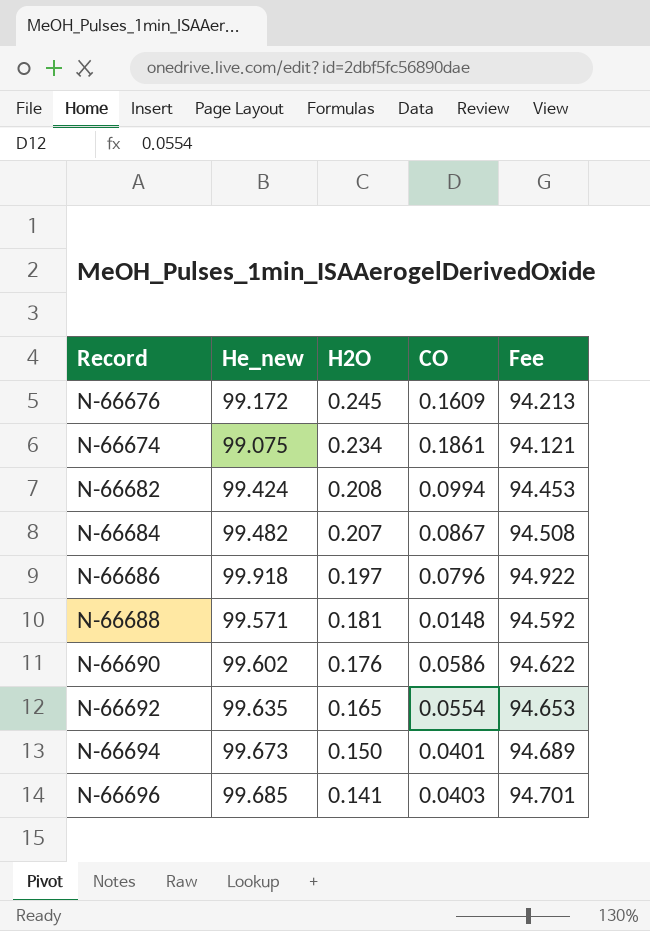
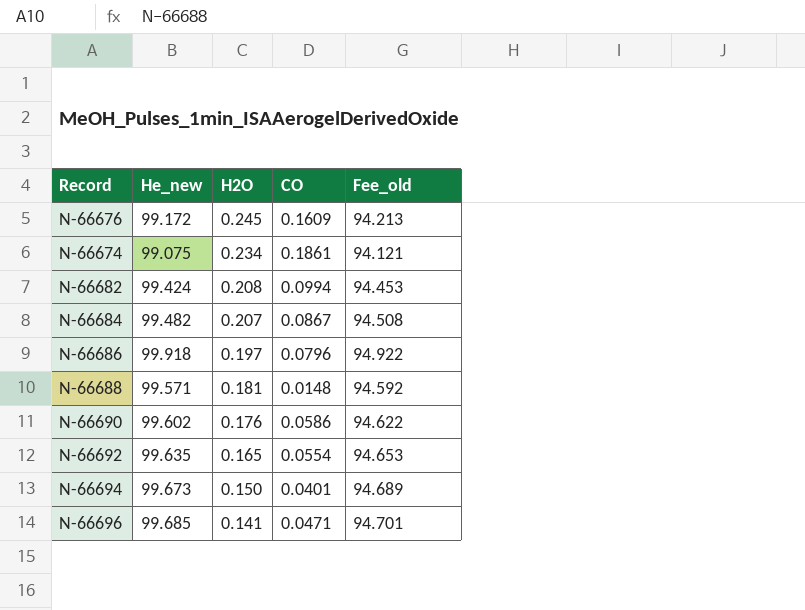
column name: Fee -> Fee_old
N-66696 | CO: 0.0403 -> 0.0471

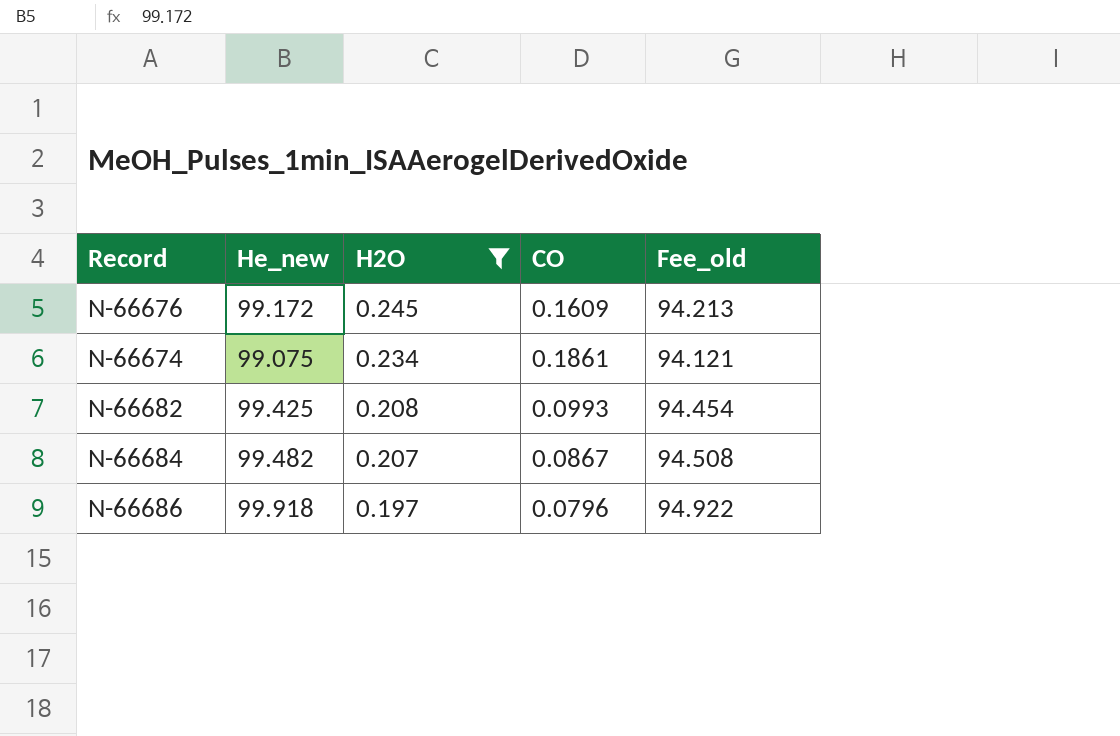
filter: none -> H2O >= 0.197
N-66682 | He_new: 99.424 -> 99.425
N-66682 | CO: 0.0994 -> 0.0993
N-66682 | Fee_old: 94.453 -> 94.454

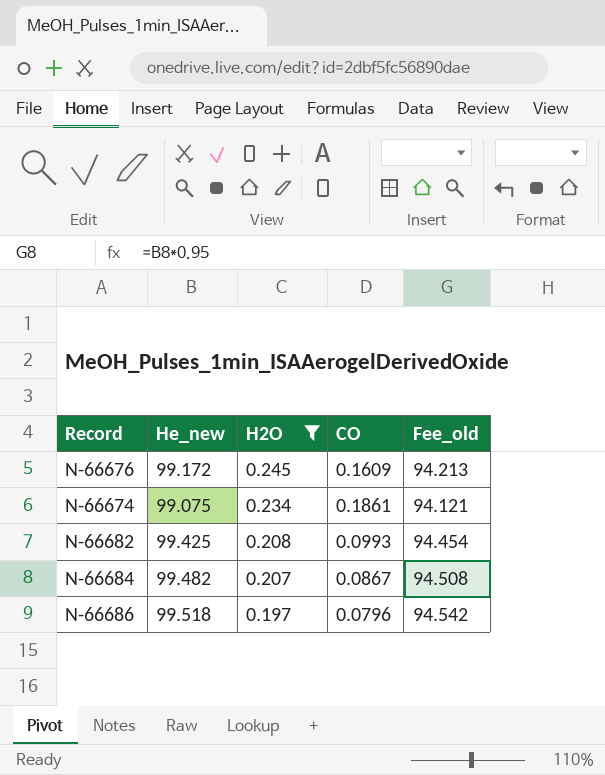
N-66686 | He_new: 99.918 -> 99.518
N-66686 | Fee_old: 94.922 -> 94.542

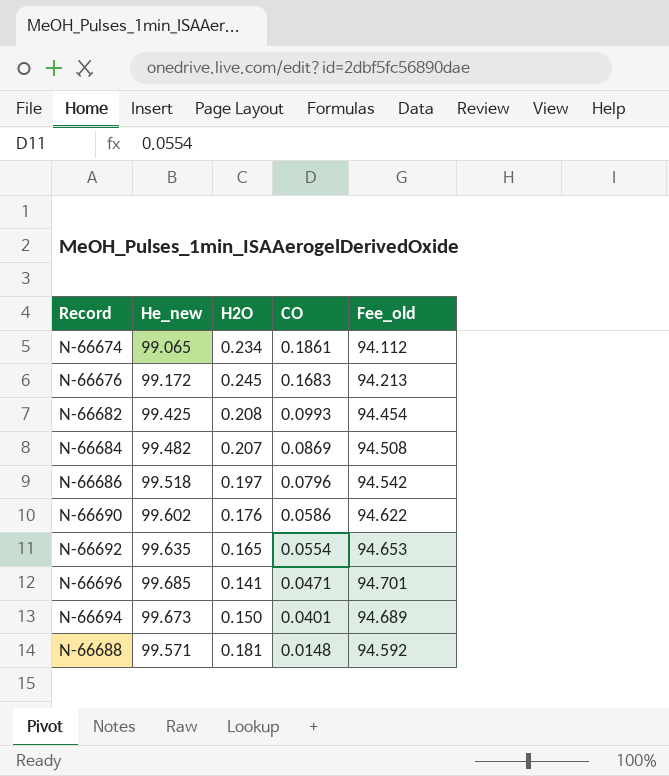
filter: H2O >= 0.197 -> none
row order: H2O descending -> CO descending
N-66674 | He_new: 99.075 -> 99.065
N-66674 | Fee_old: 94.121 -> 94.112
N-66676 | CO: 0.1609 -> 0.1683
N-66684 | CO: 0.0867 -> 0.0869

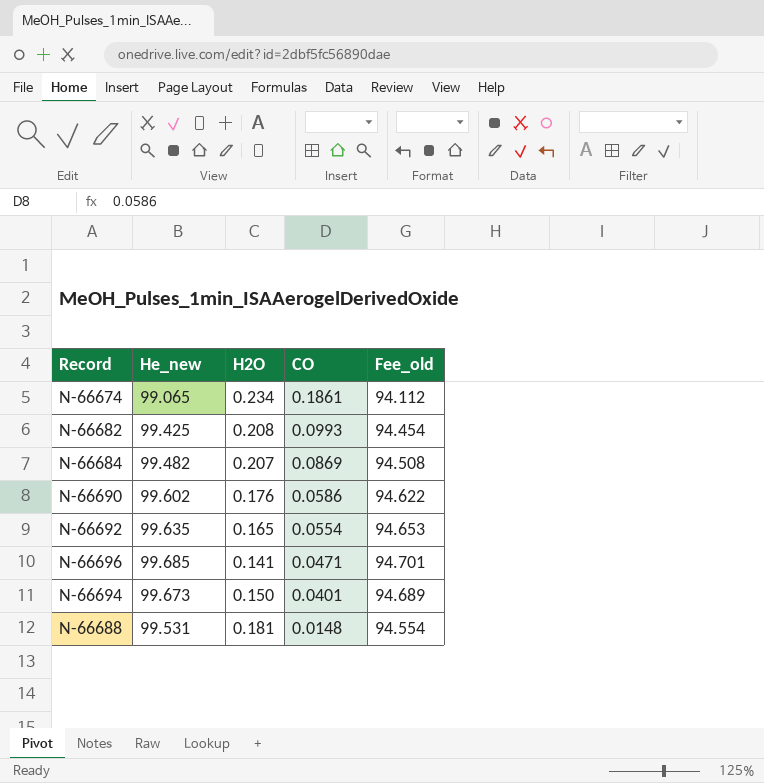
row N-66676: 99.172 | 0.245 | 0.1683 | 94.213 -> none
row N-66686: 99.518 | 0.197 | 0.0796 | 94.542 -> none
N-66688 | He_new: 99.571 -> 99.531
N-66688 | Fee_old: 94.592 -> 94.554

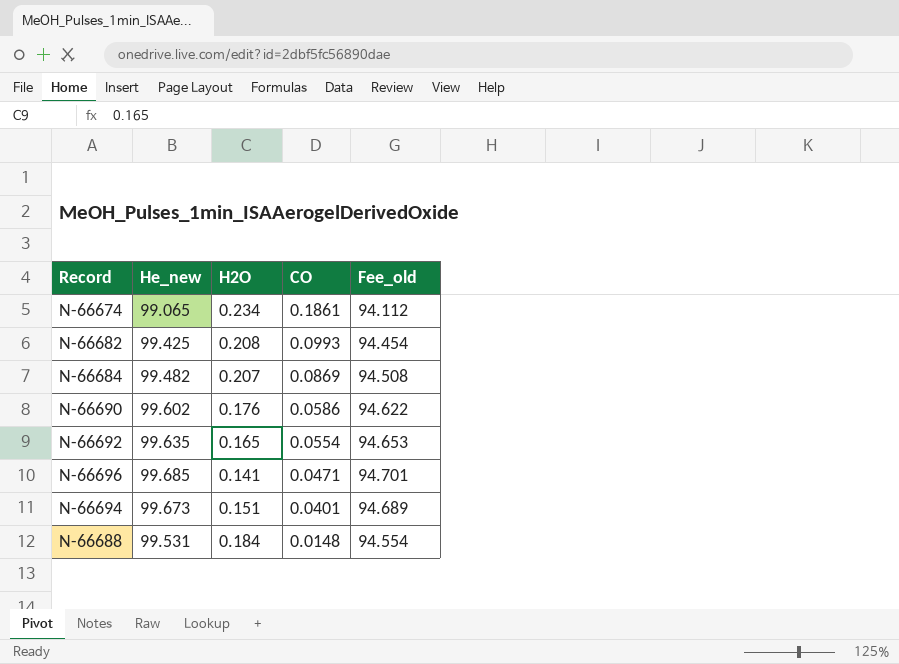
N-66694 | H2O: 0.150 -> 0.151
N-66688 | H2O: 0.181 -> 0.184

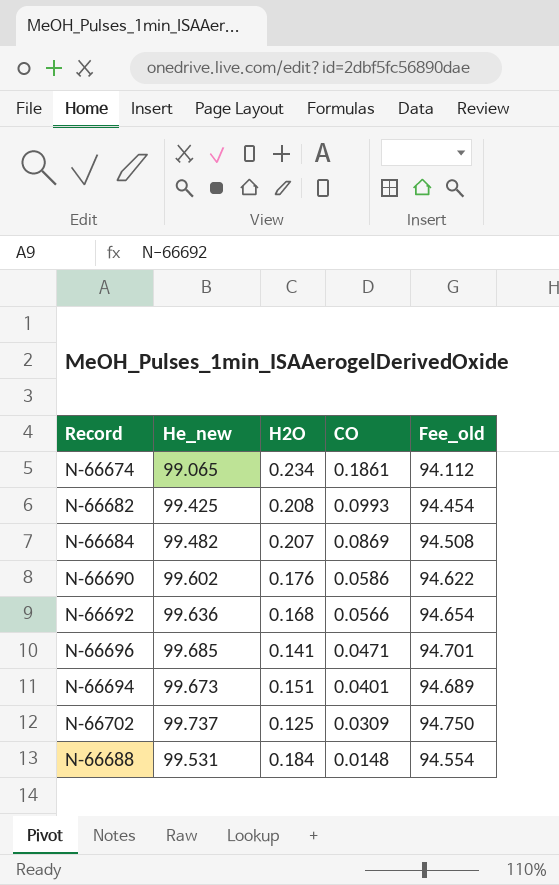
N-66692 | He_new: 99.635 -> 99.636
N-66692 | H2O: 0.165 -> 0.168
N-66692 | CO: 0.0554 -> 0.0566
N-66692 | Fee_old: 94.653 -> 94.654
row N-66702: none -> 99.737 | 0.125 | 0.0309 | 94.750

